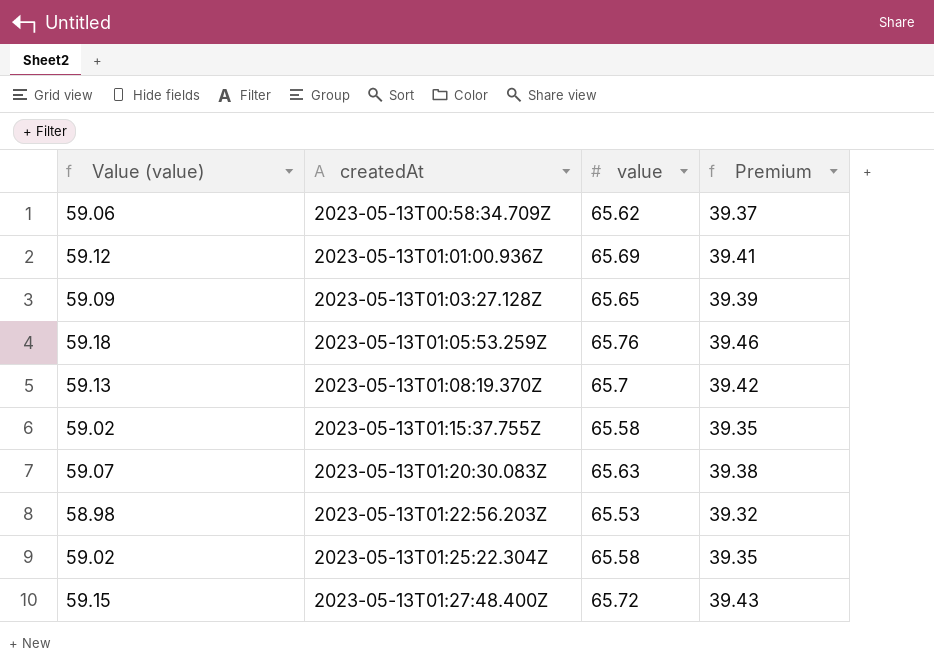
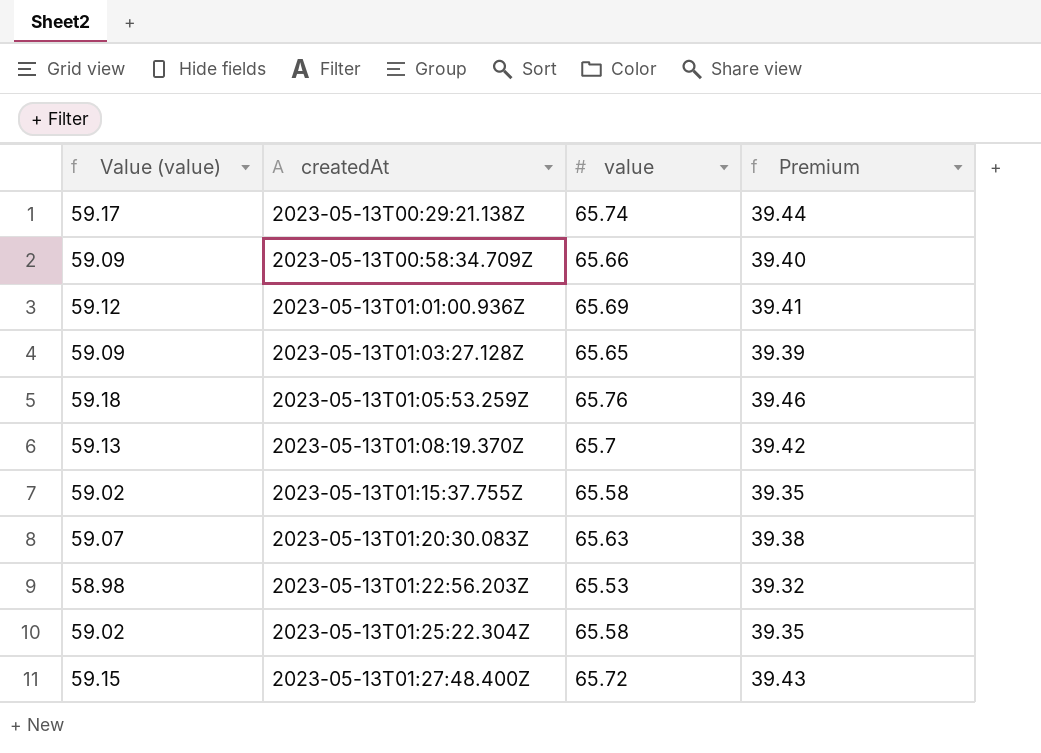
row 2023-05-13T00:29:21.138Z: none -> 59.17 | 65.74 | 39.44
2023-05-13T00:58:34.709Z | Value (value): 59.06 -> 59.09
2023-05-13T00:58:34.709Z | value: 65.62 -> 65.66
2023-05-13T00:58:34.709Z | Premium: 39.37 -> 39.40

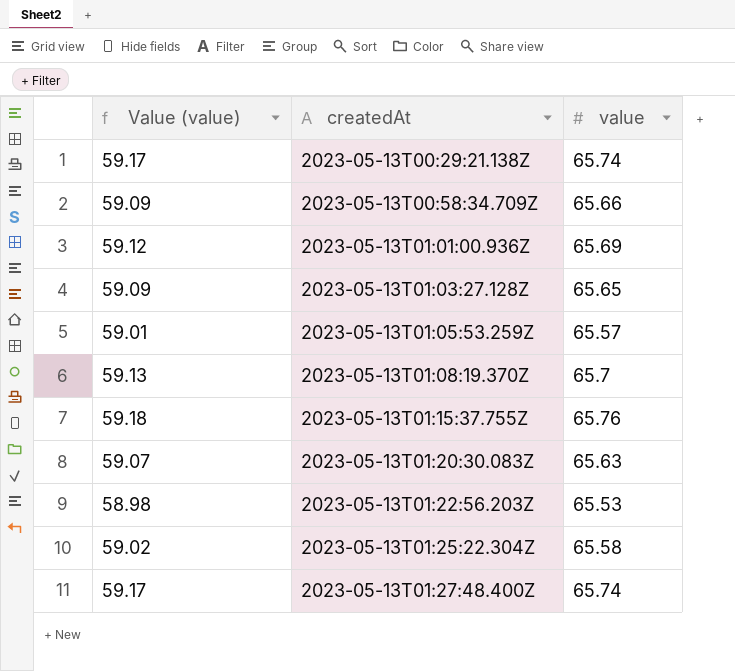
column Premium | formula: [value] * 0.6 -> none
2023-05-13T01:05:53.259Z | Value (value): 59.18 -> 59.01
2023-05-13T01:05:53.259Z | value: 65.76 -> 65.57
2023-05-13T01:15:37.755Z | Value (value): 59.02 -> 59.18
2023-05-13T01:15:37.755Z | value: 65.58 -> 65.76
2023-05-13T01:27:48.400Z | Value (value): 59.15 -> 59.17
2023-05-13T01:27:48.400Z | value: 65.72 -> 65.74

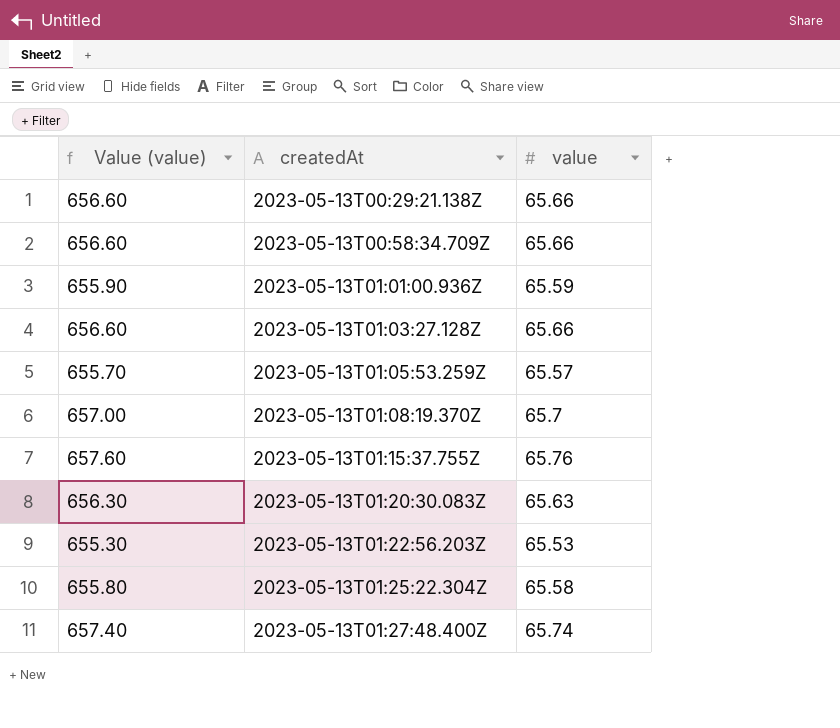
column Value (value) | formula: [value] * 0.9 -> [value] * 10
2023-05-13T00:29:21.138Z | value: 65.74 -> 65.66
2023-05-13T01:01:00.936Z | value: 65.69 -> 65.59
2023-05-13T01:03:27.128Z | value: 65.65 -> 65.66

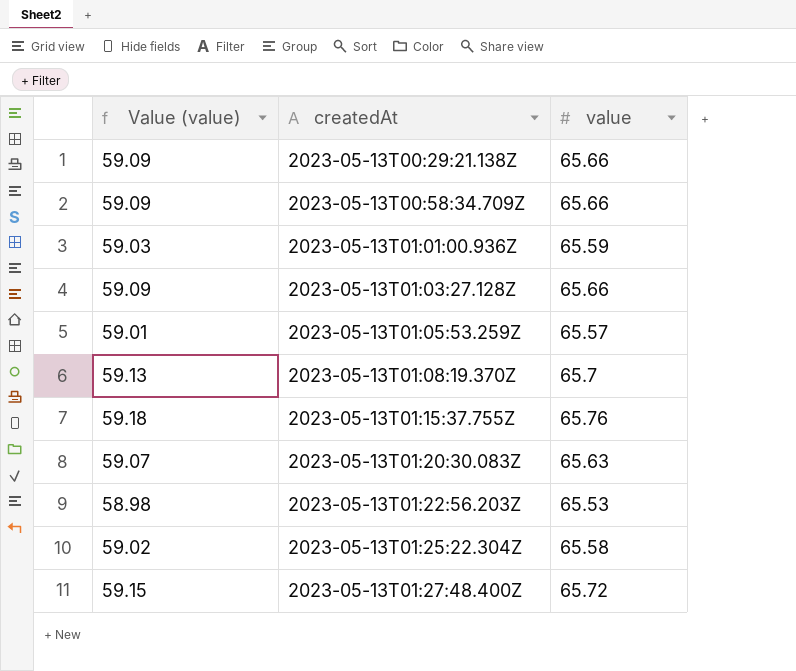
column Value (value) | formula: [value] * 10 -> [value] * 0.9
2023-05-13T01:27:48.400Z | value: 65.74 -> 65.72

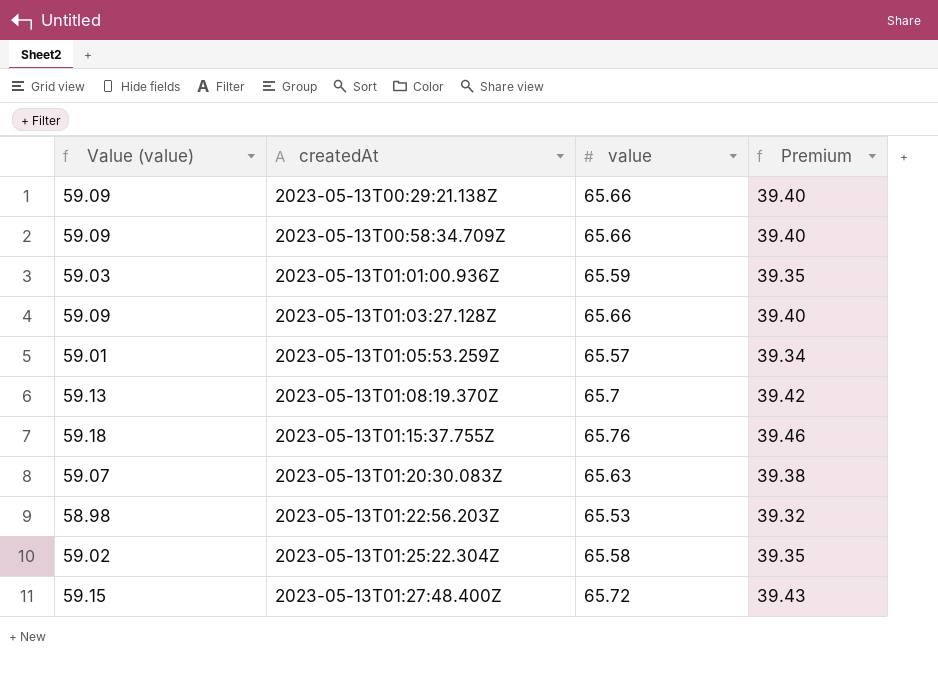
column Premium | formula: none -> [value] * 0.6

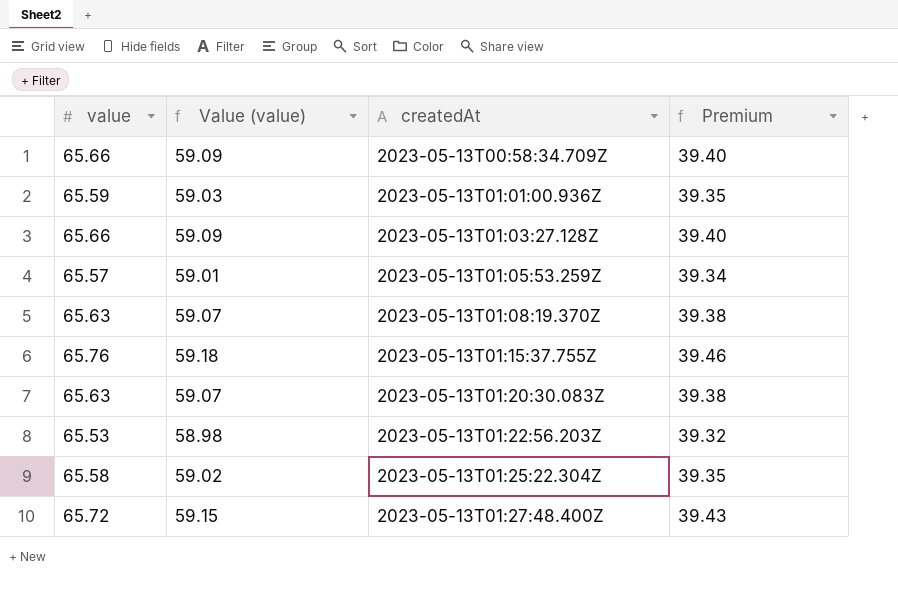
column value | position: 3 -> 1
row 2023-05-13T00:29:21.138Z: 59.09 | 65.66 | 39.40 -> none
2023-05-13T01:08:19.370Z | value: 65.7 -> 65.63
2023-05-13T01:08:19.370Z | Value (value): 59.13 -> 59.07
2023-05-13T01:08:19.370Z | Premium: 39.42 -> 39.38

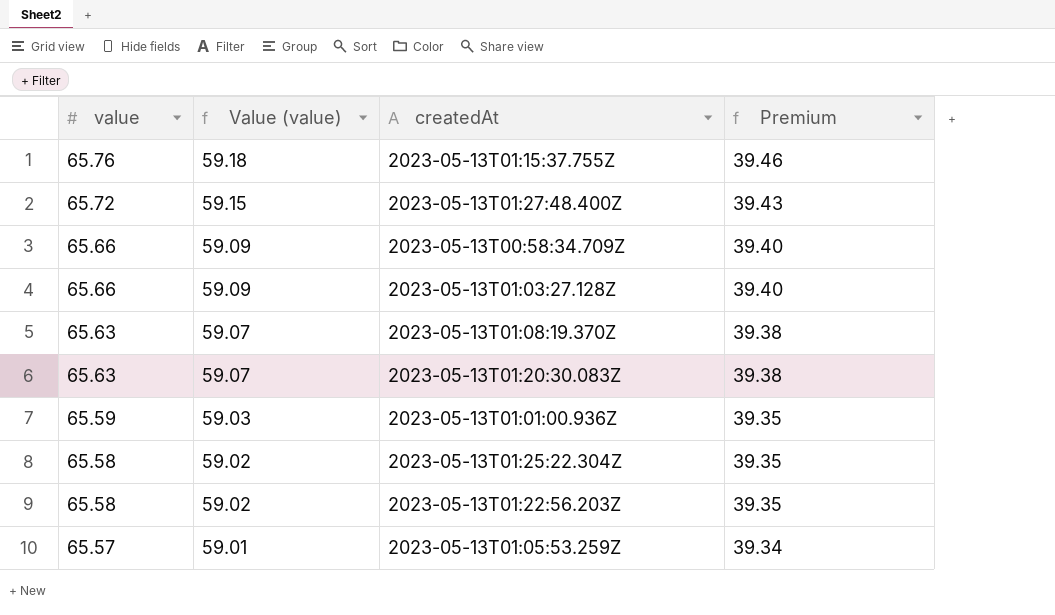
row order: createdAt ascending -> value descending
2023-05-13T01:22:56.203Z | value: 65.53 -> 65.58
2023-05-13T01:22:56.203Z | Value (value): 58.98 -> 59.02
2023-05-13T01:22:56.203Z | Premium: 39.32 -> 39.35

